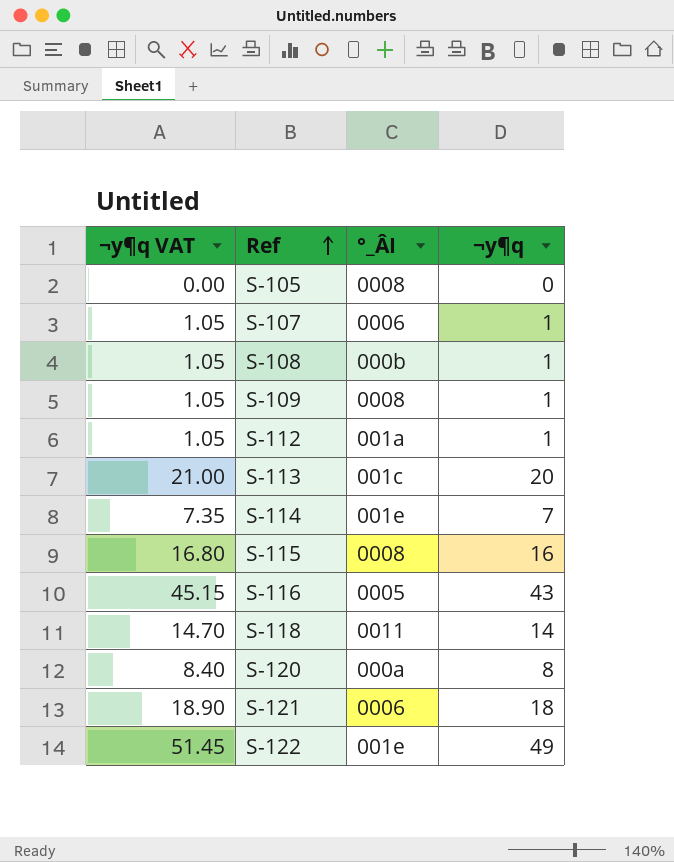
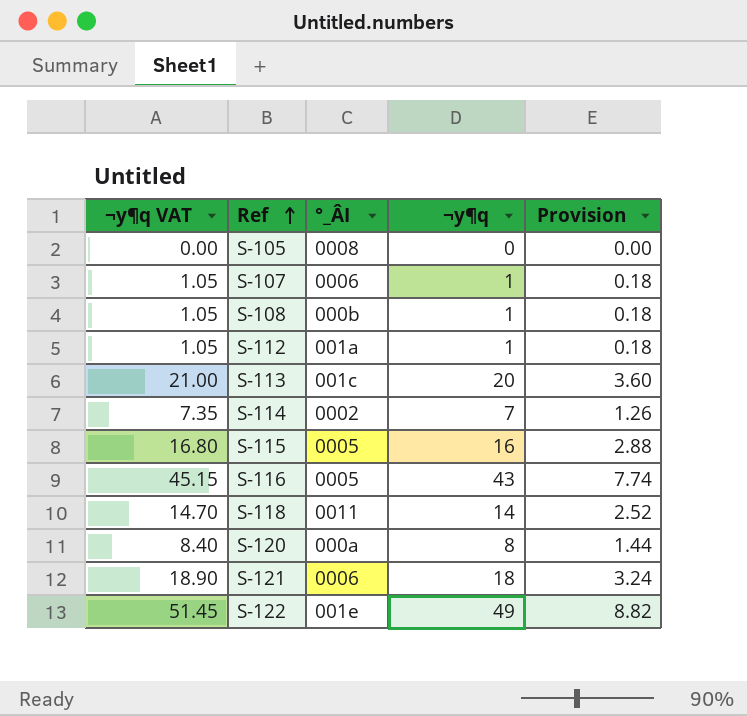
column Provision | formula: none -> [¬y¶q] * 0.18
row S-109: 1.05 | 0008 | 1 -> none
S-114 | °_ÂI: 001e -> 0002
S-115 | °_ÂI: 0008 -> 0005

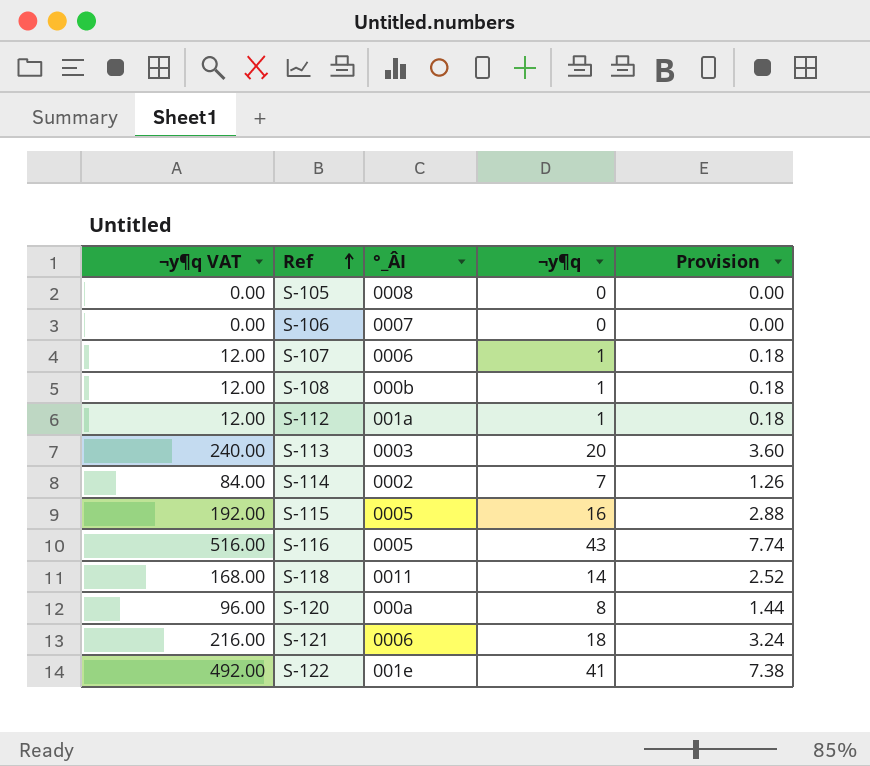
column ¬y¶q VAT | formula: [¬y¶q] * 1.05 -> [¬y¶q] * 12
row S-106: none -> 0.00 | 0007 | 0 | 0.00
S-113 | °_ÂI: 001c -> 0003
S-122 | ¬y¶q: 49 -> 41
S-122 | Provision: 8.82 -> 7.38

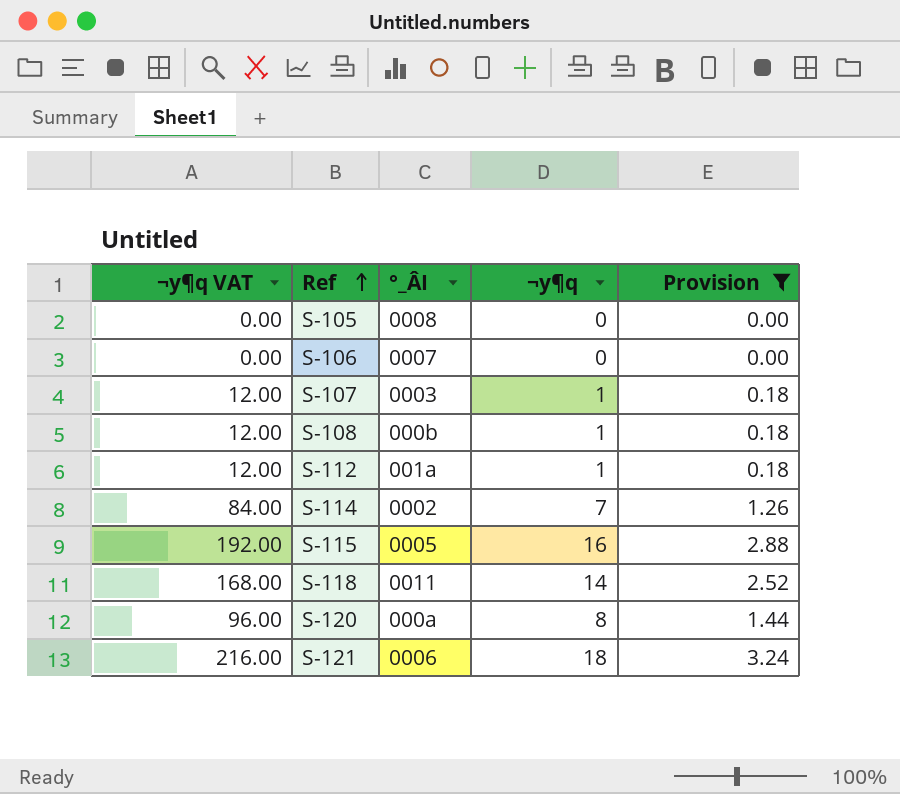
filter: none -> Provision <= 3.24
S-107 | °_ÂI: 0006 -> 0003

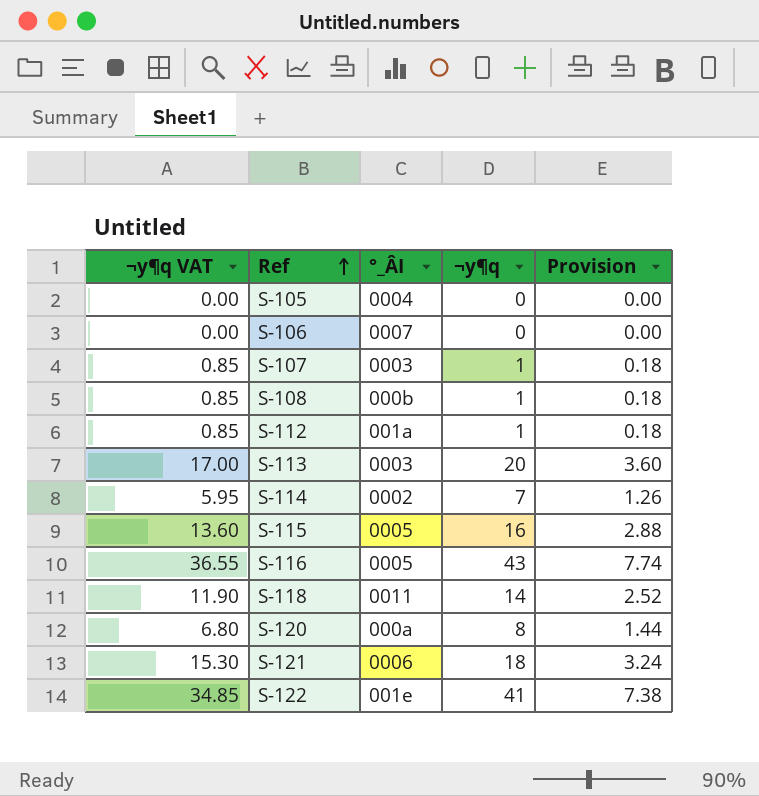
filter: Provision <= 3.24 -> none
column ¬y¶q VAT | formula: [¬y¶q] * 12 -> [¬y¶q] * 0.85
S-105 | °_ÂI: 0008 -> 0004

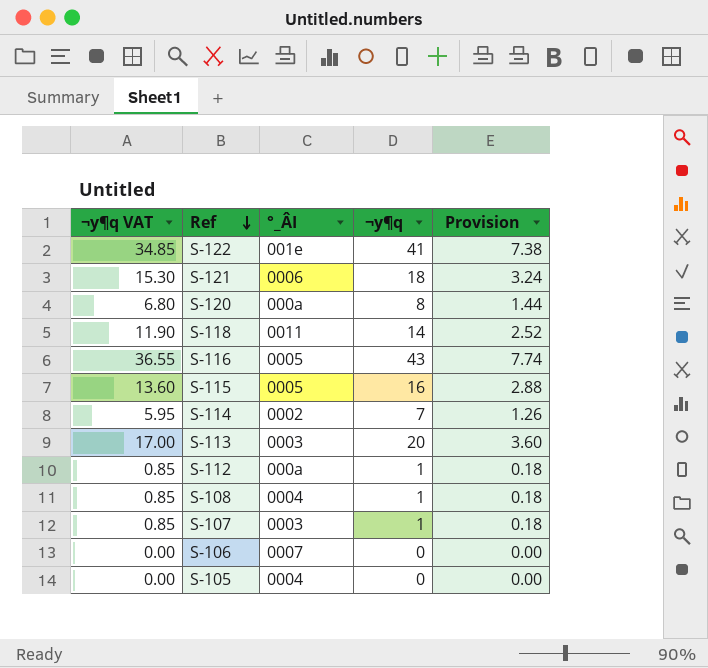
row order: Ref ascending -> Ref descending
S-112 | °_ÂI: 001a -> 000a
S-108 | °_ÂI: 000b -> 0004

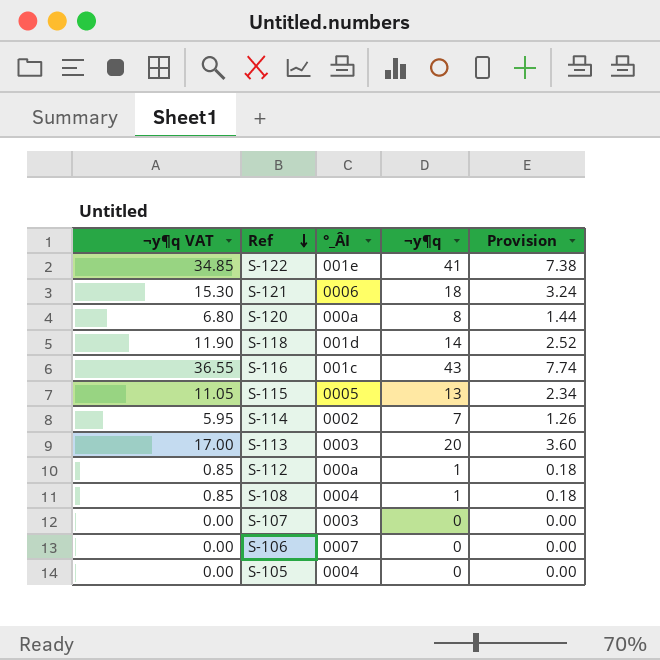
S-118 | °_ÂI: 0011 -> 001d
S-116 | °_ÂI: 0005 -> 001c
S-115 | ¬y¶q VAT: 13.60 -> 11.05
S-115 | ¬y¶q: 16 -> 13
S-115 | Provision: 2.88 -> 2.34
S-107 | ¬y¶q VAT: 0.85 -> 0.00
S-107 | ¬y¶q: 1 -> 0
S-107 | Provision: 0.18 -> 0.00

